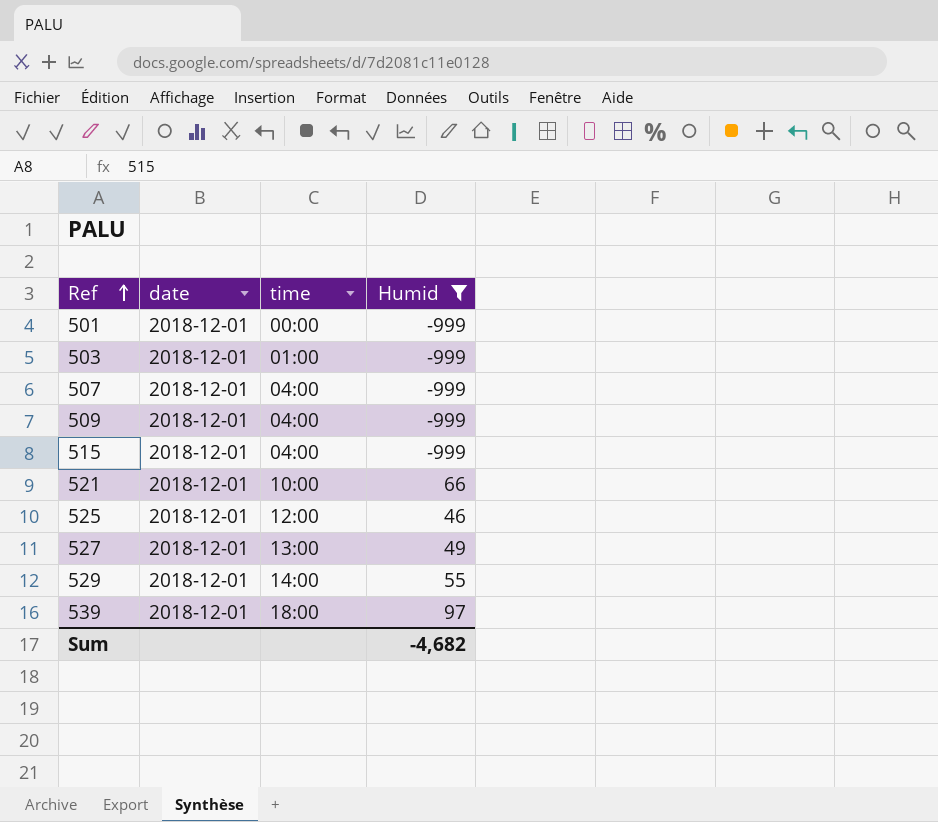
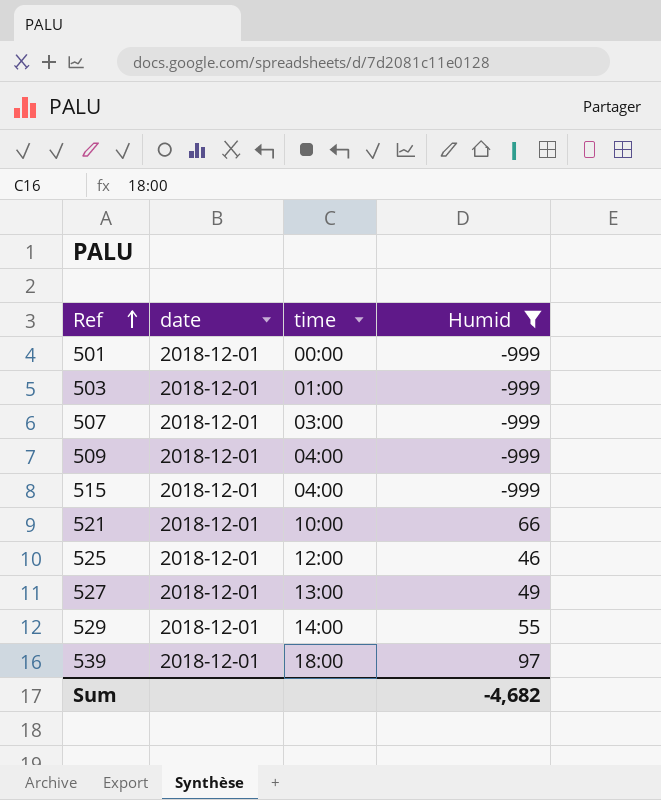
507 | time: 04:00 -> 03:00

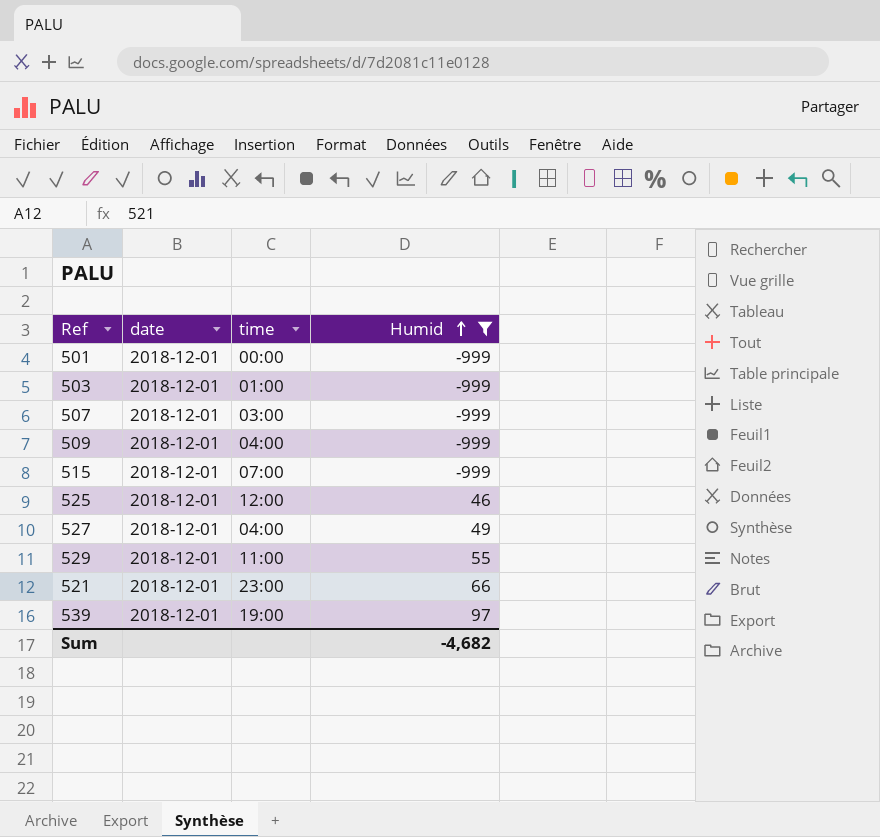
row order: Ref ascending -> Humid ascending
515 | time: 04:00 -> 07:00
527 | time: 13:00 -> 04:00
529 | time: 14:00 -> 11:00
521 | time: 10:00 -> 23:00
539 | time: 18:00 -> 19:00

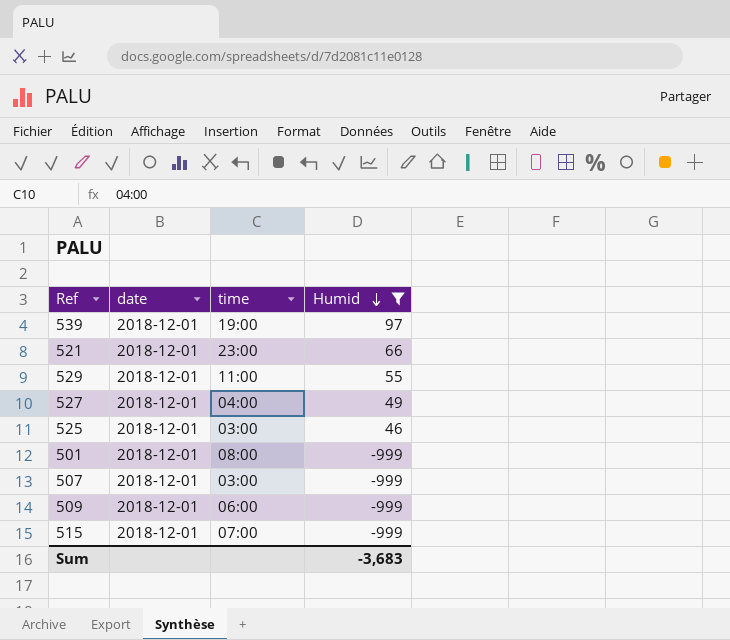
row order: Humid ascending -> Humid descending
row 503: 2018-12-01 | 01:00 | -999 -> none
525 | time: 12:00 -> 03:00
501 | time: 00:00 -> 08:00
509 | time: 04:00 -> 06:00
Sum | Humid: -4,682 -> -3,683

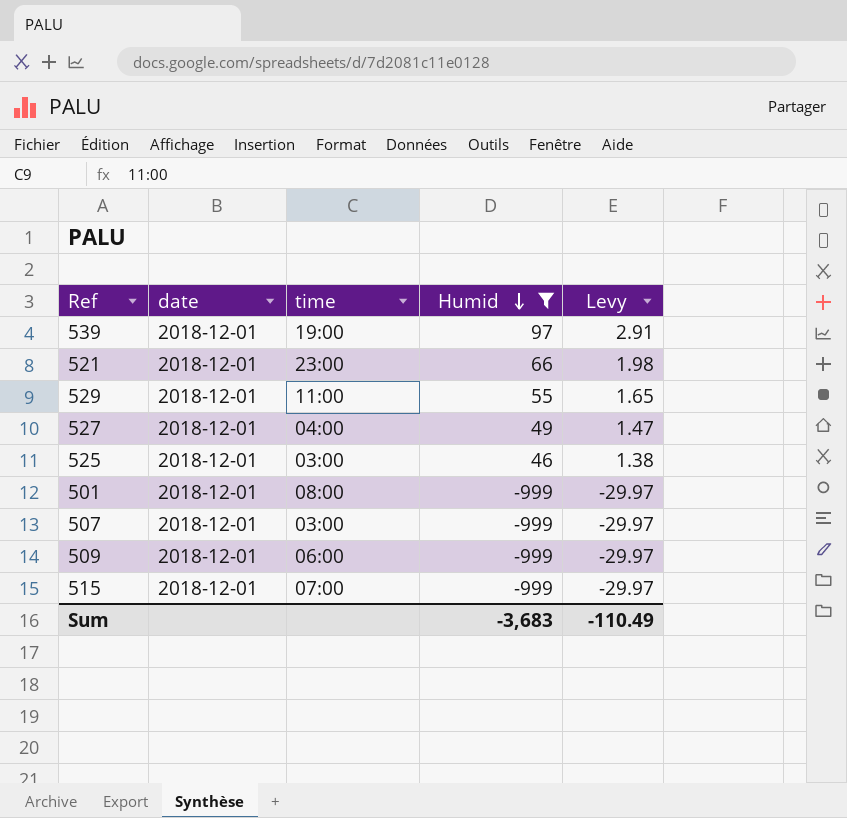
column Levy | formula: none -> [Humid] * 0.03

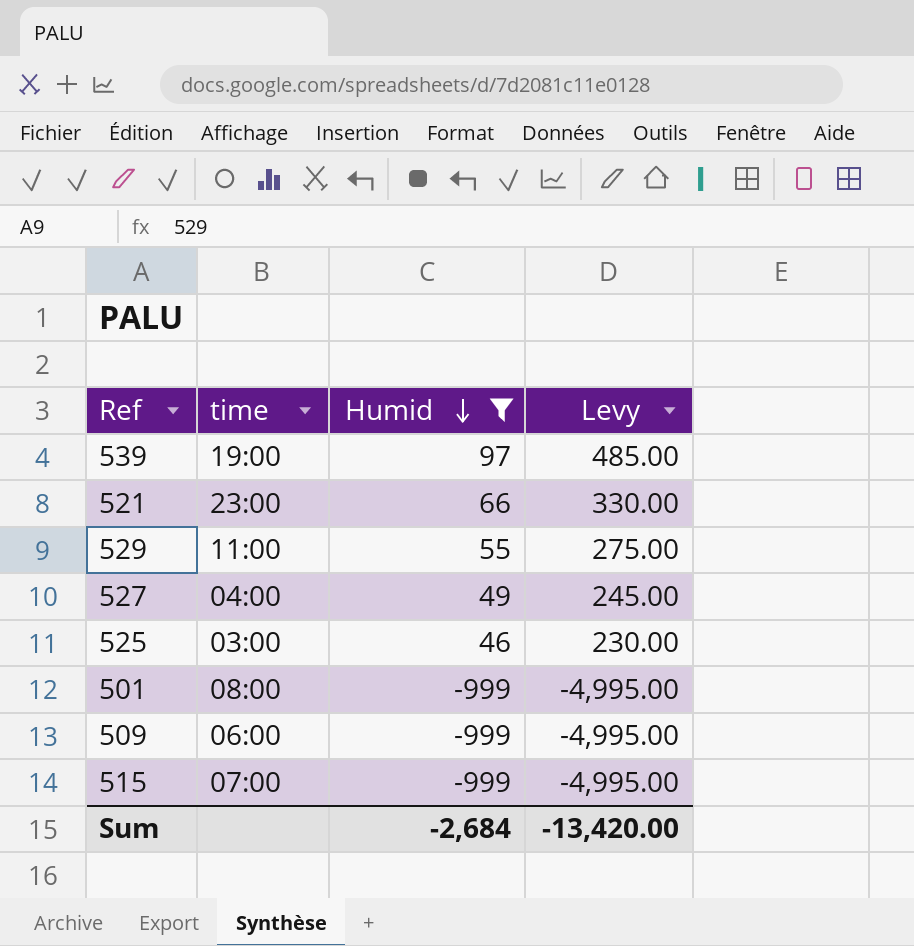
column date | position: 2 -> none
column Levy | formula: [Humid] * 0.03 -> [Humid] * 5
row 507: 2018-12-01 | 03:00 | -999 | -29.97 -> none
Sum | Humid: -3,683 -> -2,684
Sum | Levy: -110.49 -> -13,420.00

